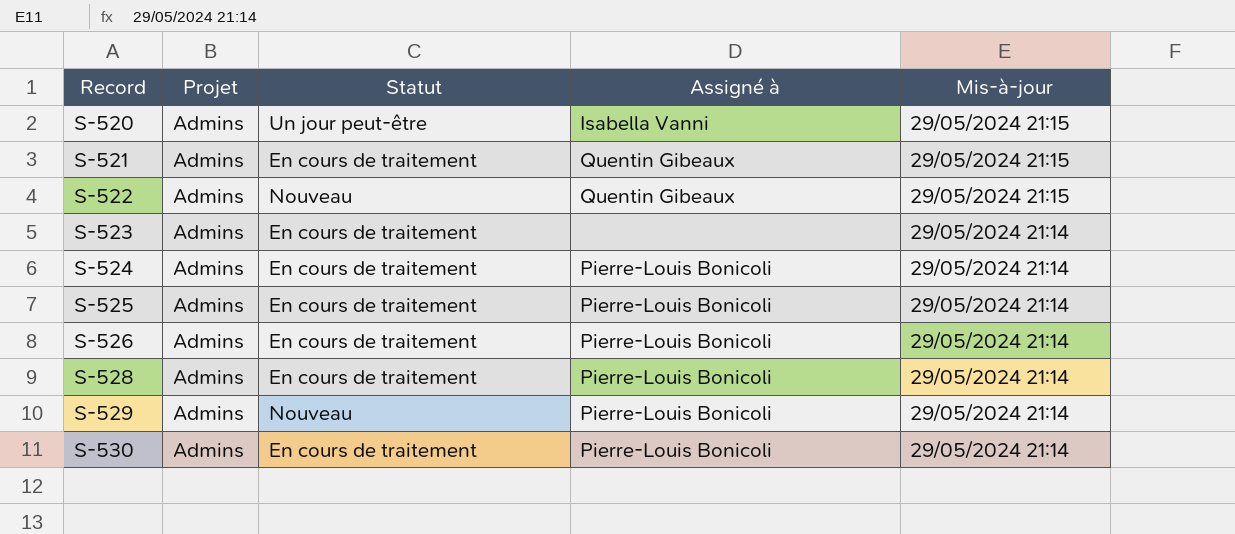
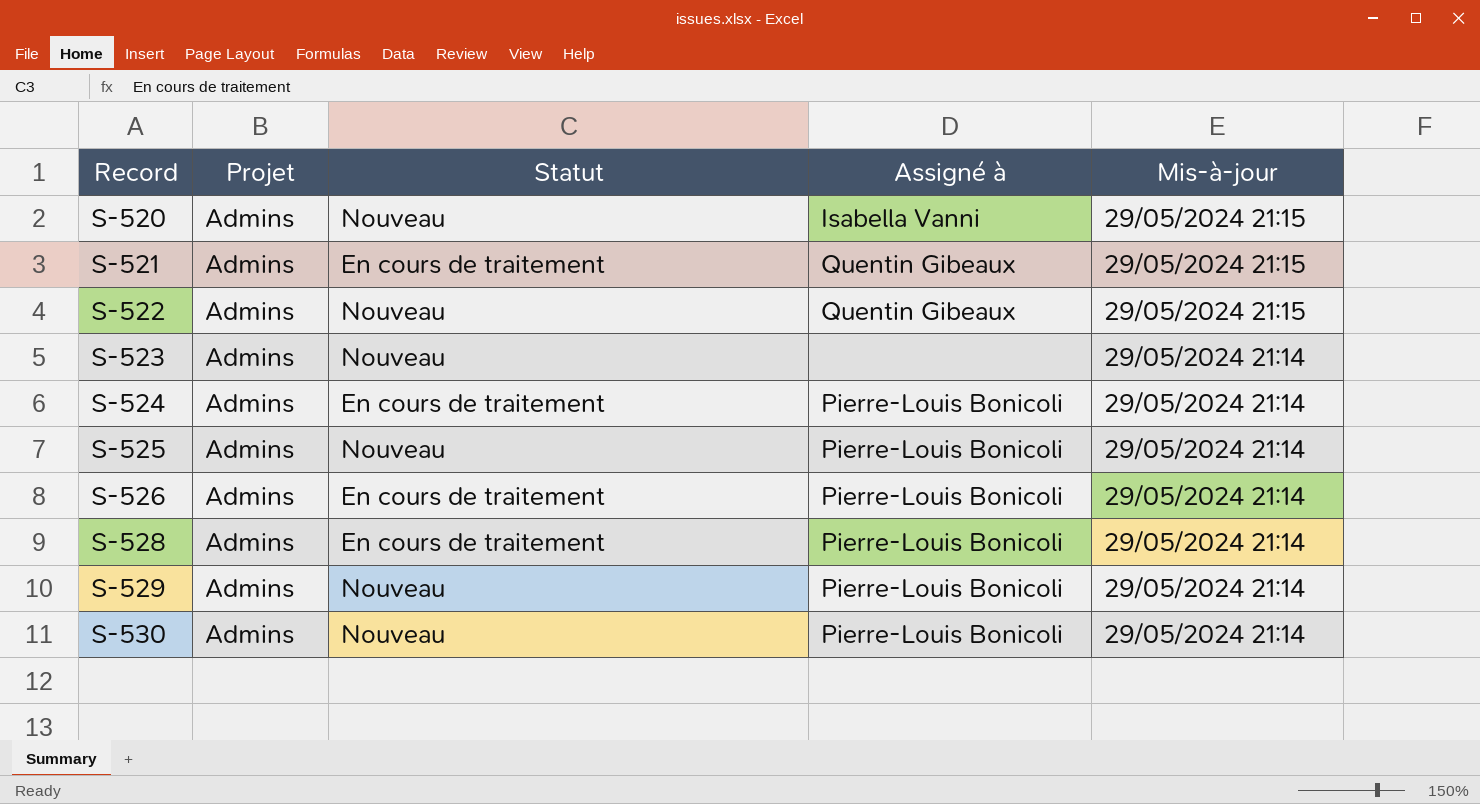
S-520 | Statut: Un jour peut-être -> Nouveau
S-523 | Statut: En cours de traitement -> Nouveau
S-525 | Statut: En cours de traitement -> Nouveau
S-530 | Statut: En cours de traitement -> Nouveau

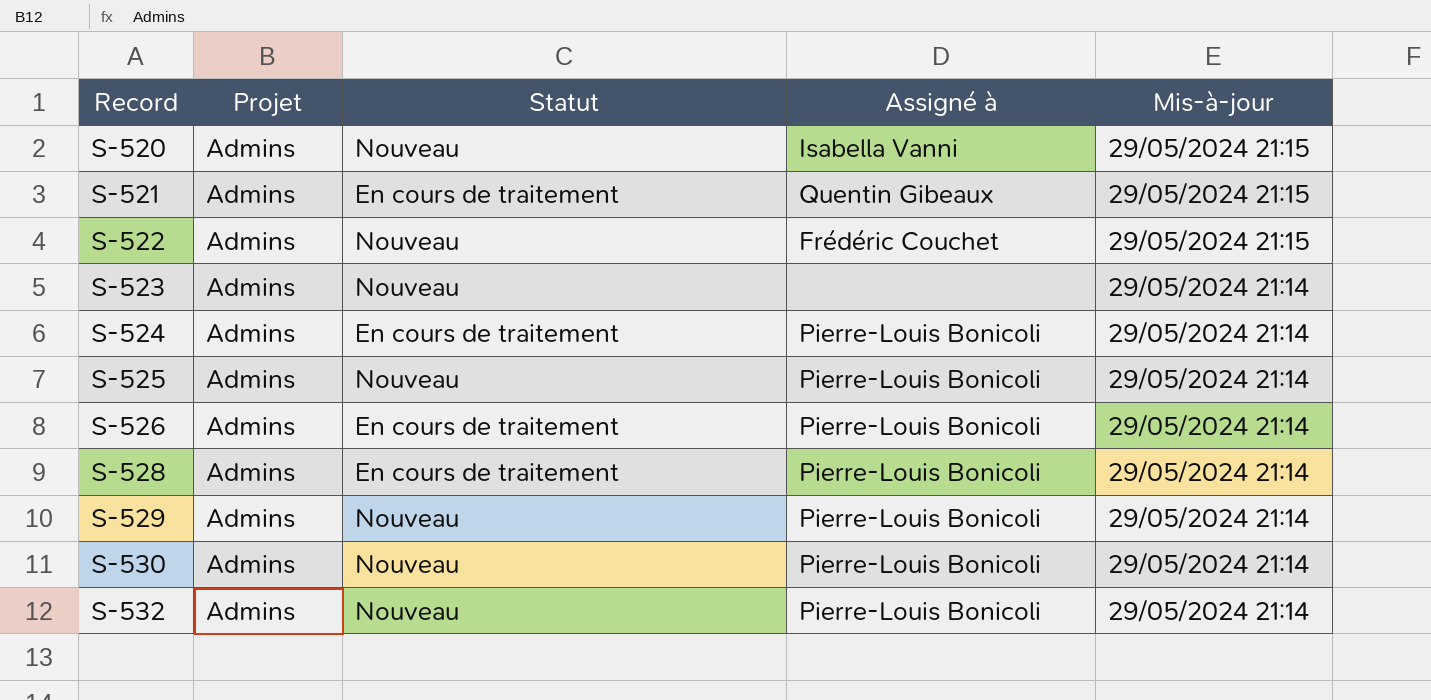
S-522 | Assigné à: Quentin Gibeaux -> Frédéric Couchet
row S-532: none -> Admins | Nouveau | Pierre-Louis Bonicoli | 29/05/2024 21:14

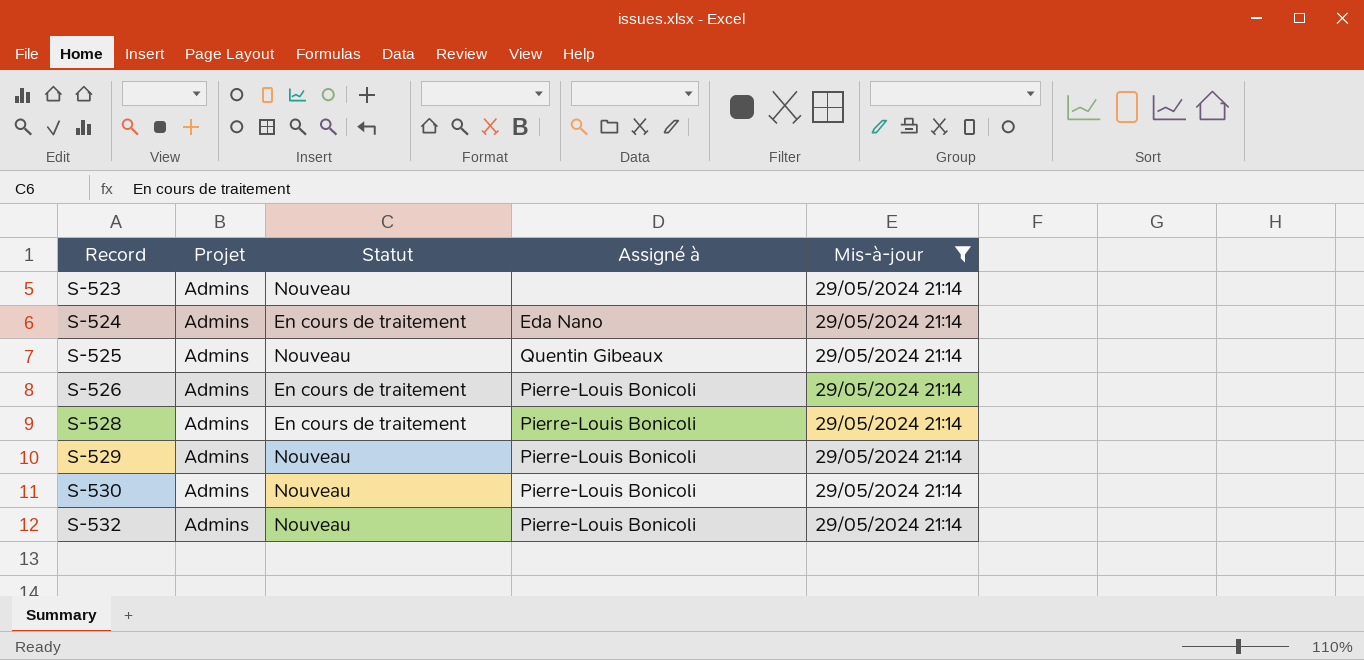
filter: none -> Mis-à-jour = 29/05/2024 21:14
S-524 | Assigné à: Pierre-Louis Bonicoli -> Eda Nano
S-525 | Assigné à: Pierre-Louis Bonicoli -> Quentin Gibeaux

